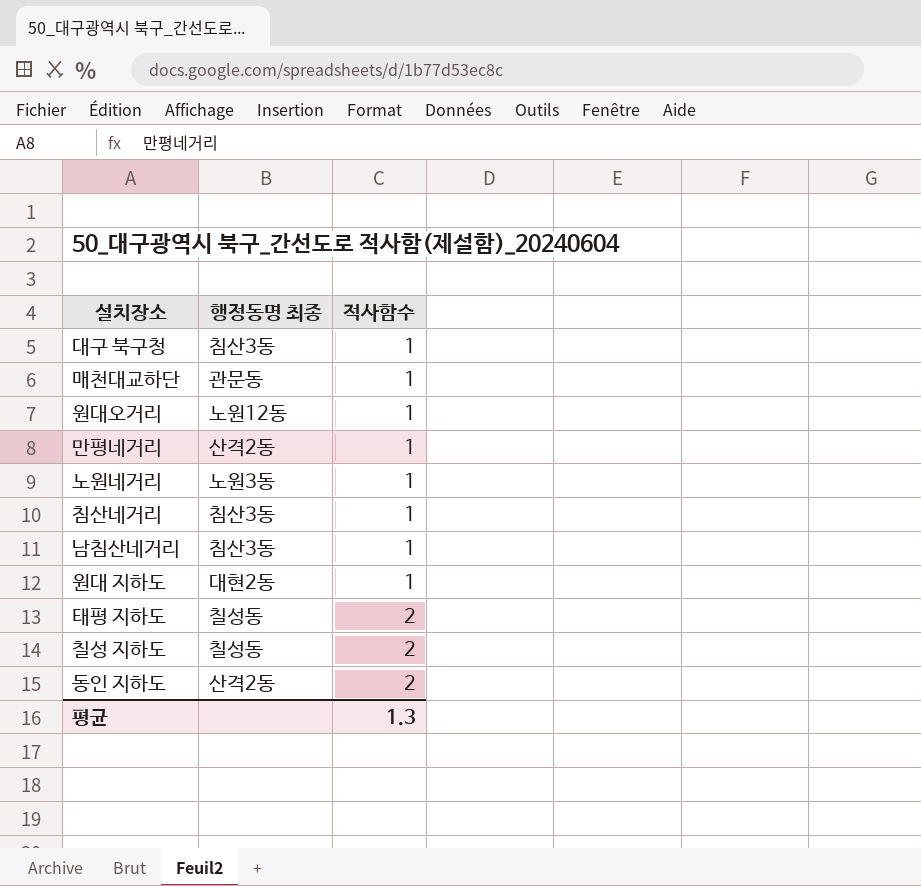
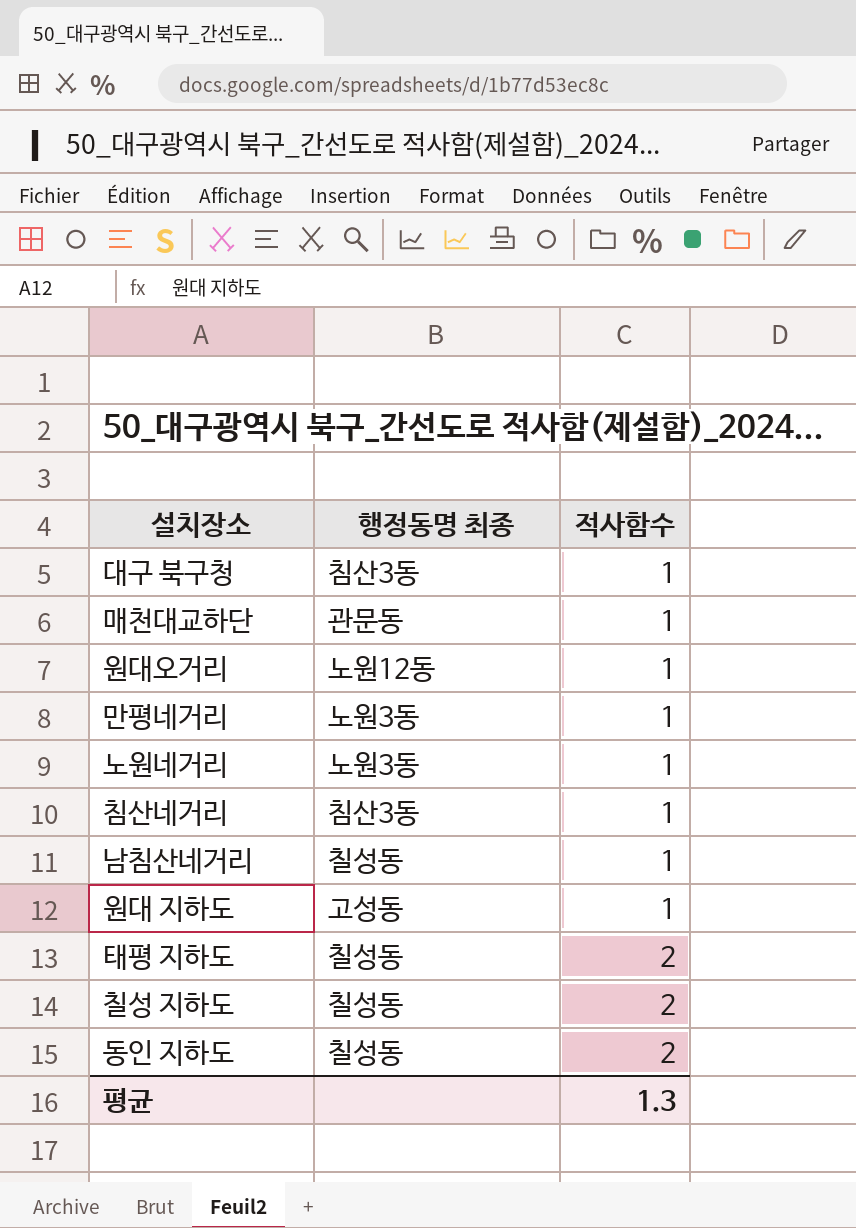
만평네거리 | 행정동명 최종: 산격2동 -> 노원3동
남침산네거리 | 행정동명 최종: 침산3동 -> 칠성동
원대 지하도 | 행정동명 최종: 대현2동 -> 고성동
동인 지하도 | 행정동명 최종: 산격2동 -> 칠성동

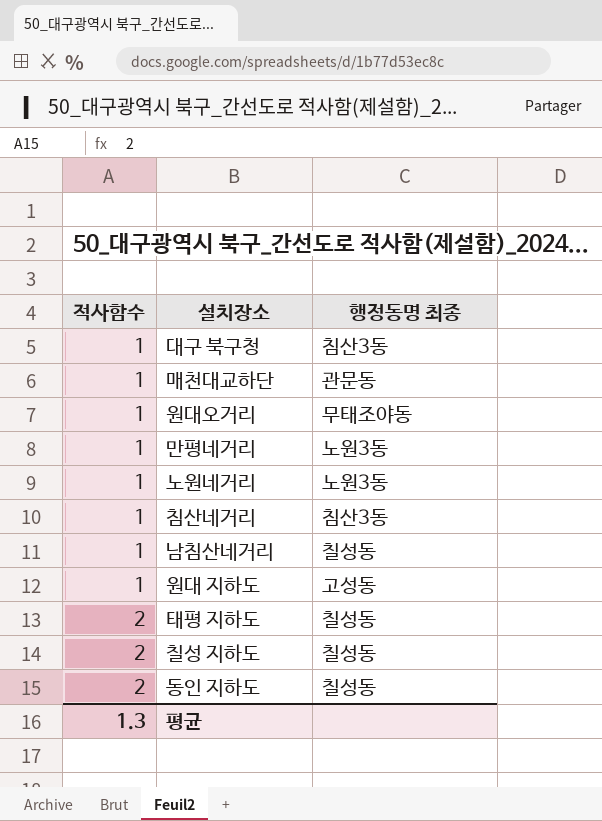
column 적사함수 | position: 3 -> 1
원대오거리 | 행정동명 최종: 노원12동 -> 무태조야동

